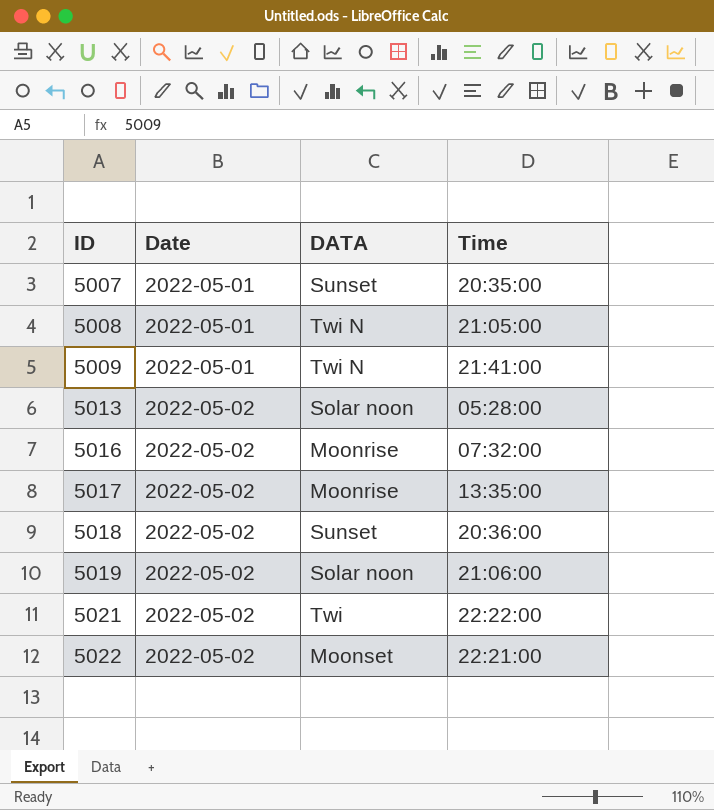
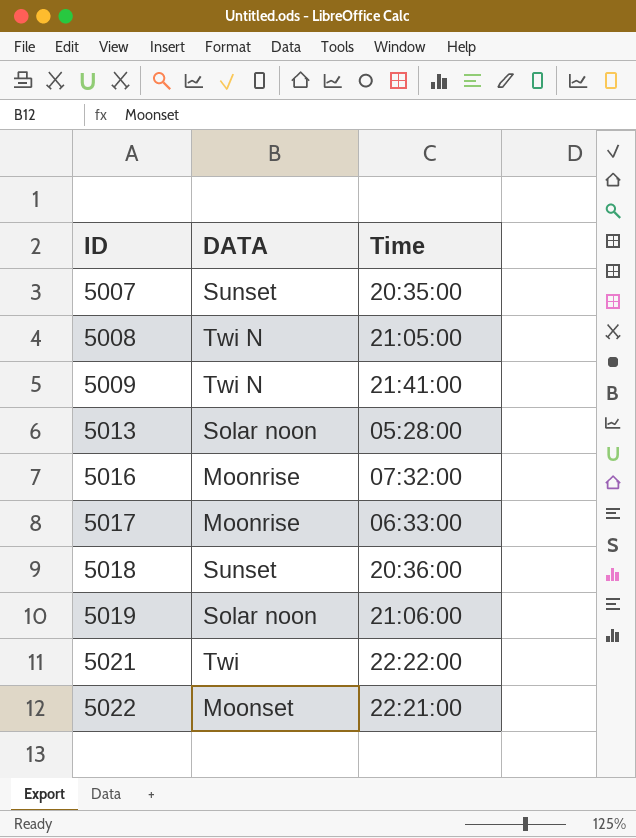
column Date | position: 2 -> none
5017 | Time: 13:35:00 -> 06:33:00

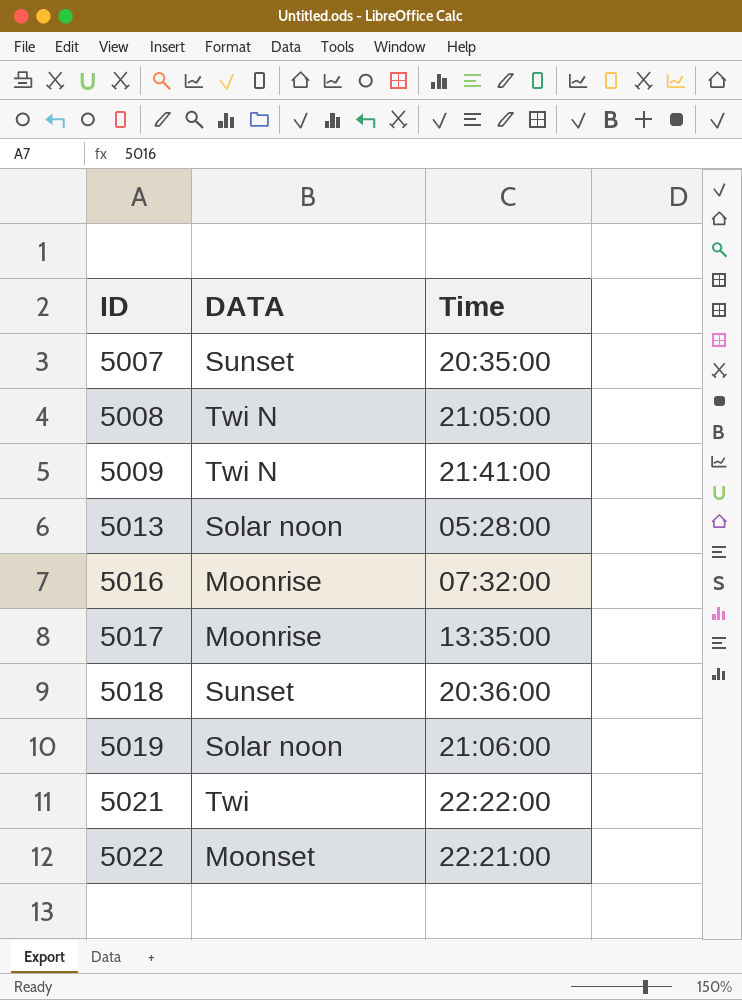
5017 | Time: 06:33:00 -> 13:35:00

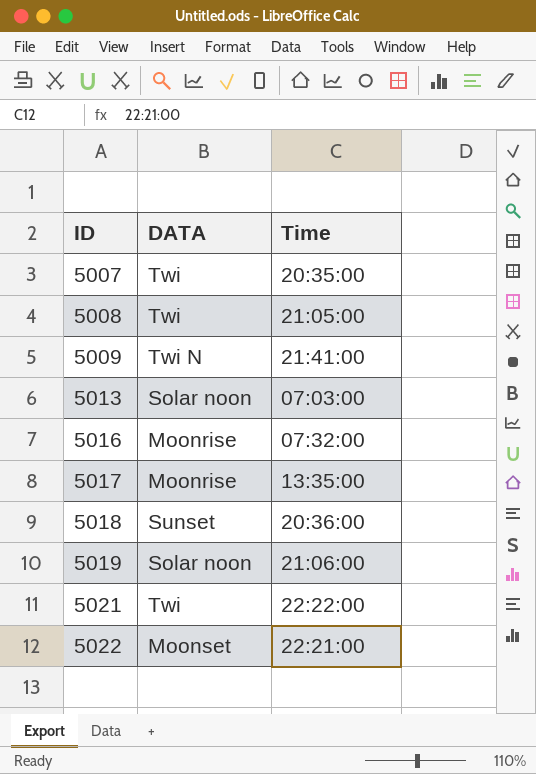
5007 | DATA: Sunset -> Twi
5008 | DATA: Twi N -> Twi
5013 | Time: 05:28:00 -> 07:03:00

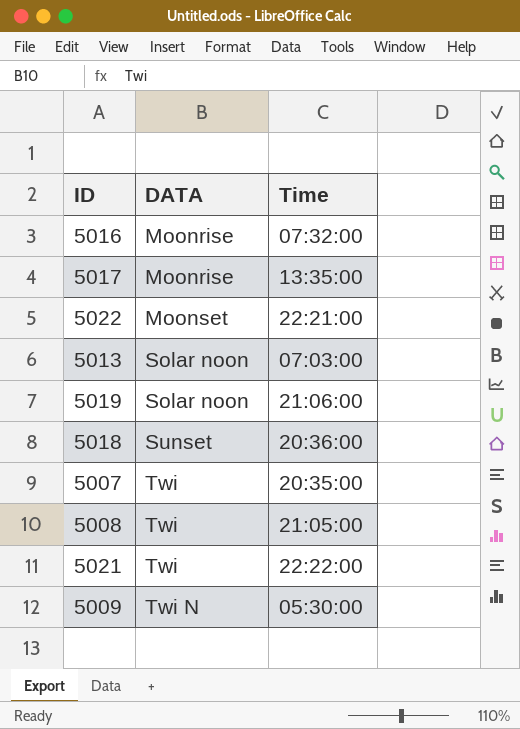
row order: ID ascending -> DATA ascending
5009 | Time: 21:41:00 -> 05:30:00

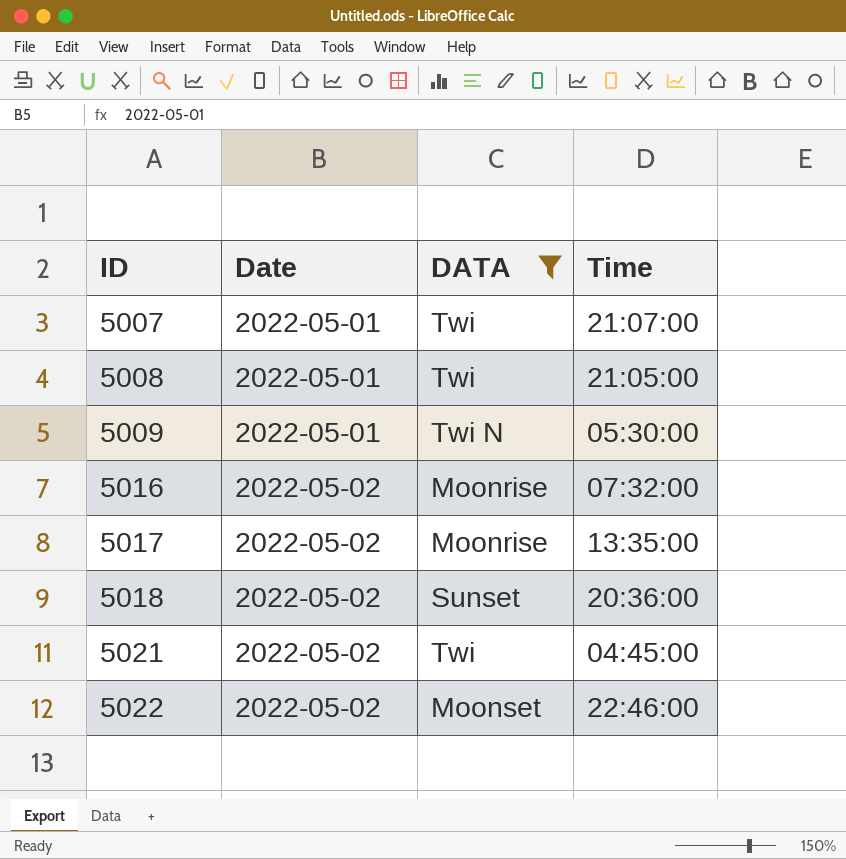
filter: none -> DATA != Solar noon
row order: DATA ascending -> ID ascending
column Date | position: none -> 2
5007 | Time: 20:35:00 -> 21:07:00
5021 | Time: 22:22:00 -> 04:45:00
5022 | Time: 22:21:00 -> 22:46:00

